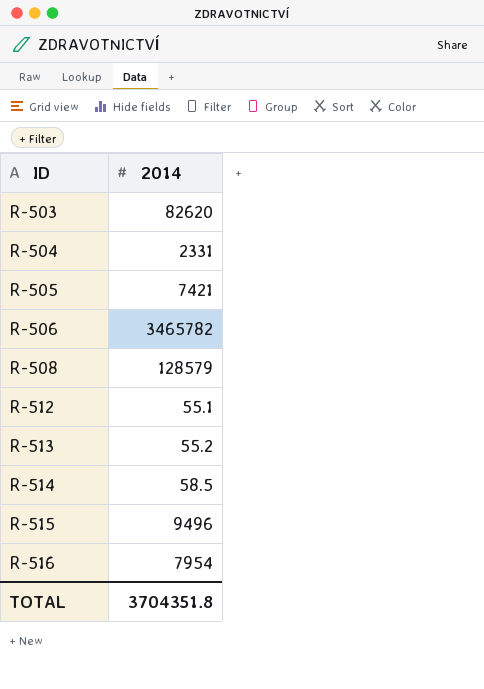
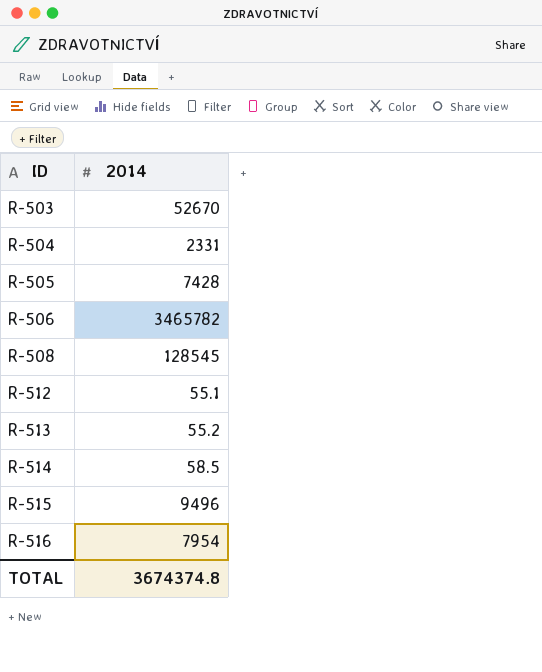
R-503 | 2014: 82620 -> 52670
R-505 | 2014: 7421 -> 7428
R-508 | 2014: 128579 -> 128545
TOTAL | 2014: 3704351.8 -> 3674374.8

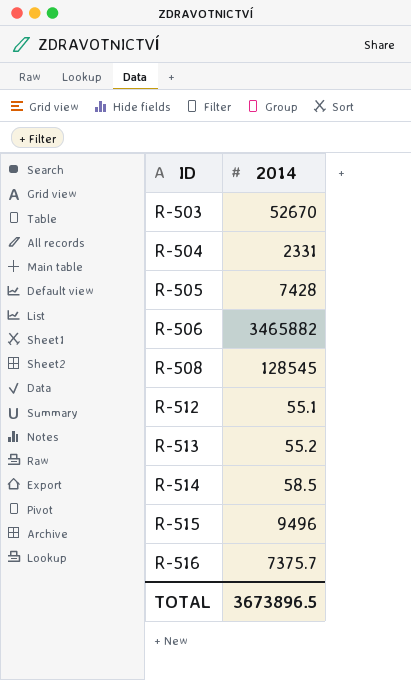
R-506 | 2014: 3465782 -> 3465882
R-516 | 2014: 7954 -> 7375.7
TOTAL | 2014: 3674374.8 -> 3673896.5

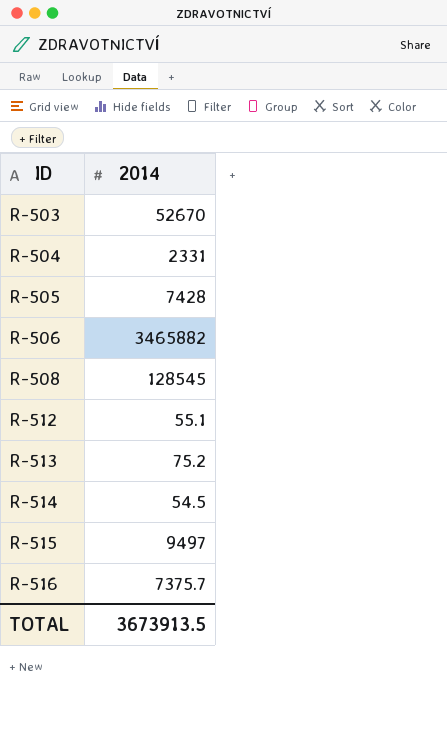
R-513 | 2014: 55.2 -> 75.2
R-514 | 2014: 58.5 -> 54.5
R-515 | 2014: 9496 -> 9497
TOTAL | 2014: 3673896.5 -> 3673913.5

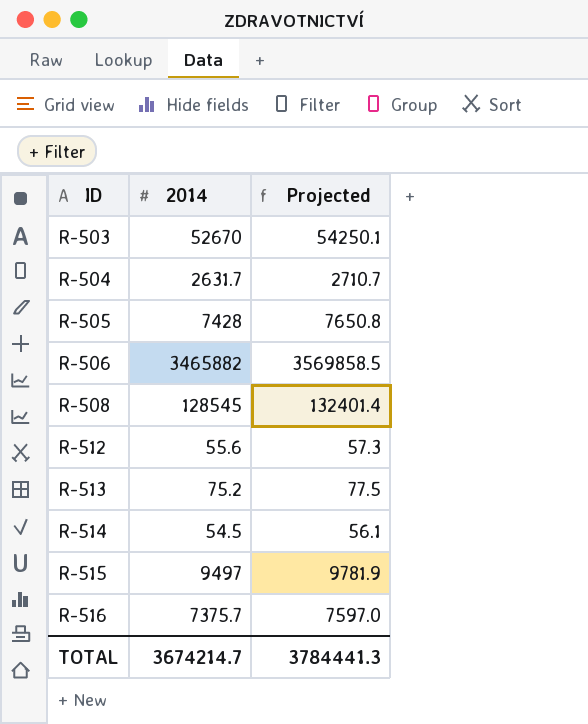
column Projected | formula: none -> [2014] * 1.03
R-504 | 2014: 2331 -> 2631.7
R-512 | 2014: 55.1 -> 55.6
TOTAL | 2014: 3673913.5 -> 3674214.7

